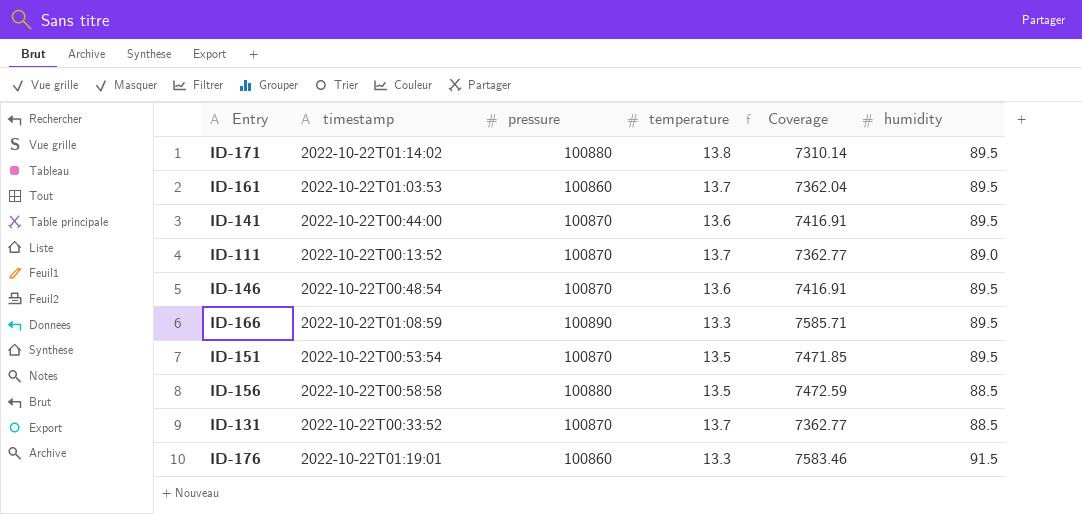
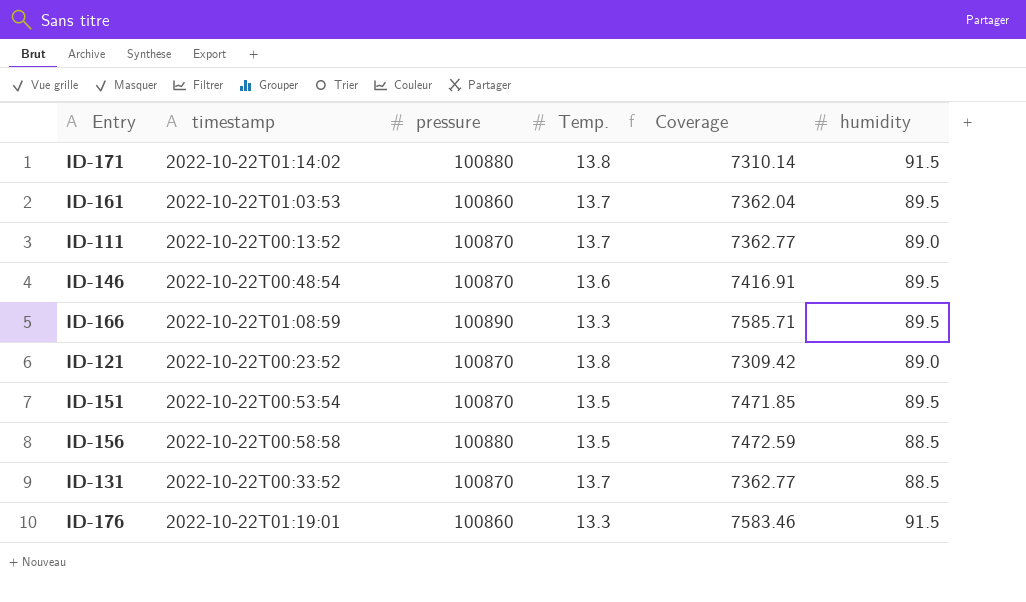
column name: temperature -> Temp.
row ID-141: 2022-10-22T00:44:00 | 100870 | 13.6 | 7416.91 | 89.5 -> none
ID-171 | humidity: 89.5 -> 91.5
row ID-121: none -> 2022-10-22T00:23:52 | 100870 | 13.8 | 7309.42 | 89.0

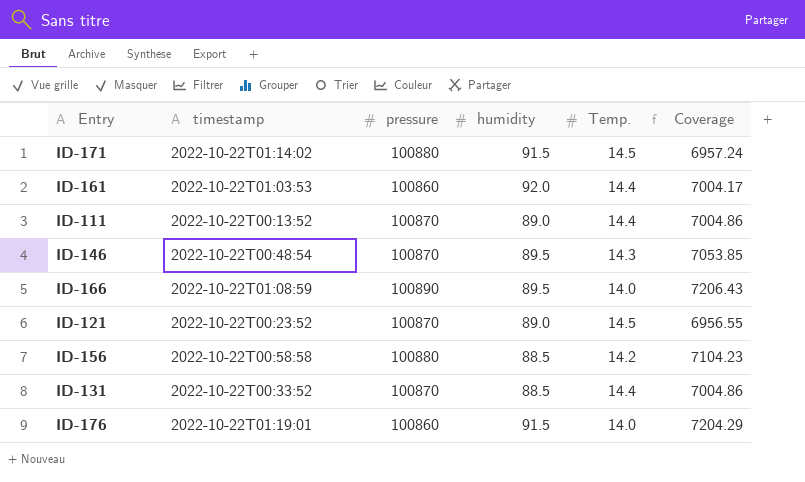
column humidity | position: 6 -> 4
row ID-151: 2022-10-22T00:53:54 | 100870 | 13.5 | 7471.85 | 89.5 -> none
ID-171 | Temp.: 13.8 -> 14.5
ID-171 | Coverage: 7310.14 -> 6957.24
ID-161 | humidity: 89.5 -> 92.0
ID-161 | Temp.: 13.7 -> 14.4
ID-161 | Coverage: 7362.04 -> 7004.17
ID-111 | Temp.: 13.7 -> 14.4
ID-111 | Coverage: 7362.77 -> 7004.86
ID-146 | Temp.: 13.6 -> 14.3
ID-146 | Coverage: 7416.91 -> 7053.85
ID-166 | Temp.: 13.3 -> 14.0
ID-166 | Coverage: 7585.71 -> 7206.43
ID-121 | Temp.: 13.8 -> 14.5
ID-121 | Coverage: 7309.42 -> 6956.55
ID-156 | Temp.: 13.5 -> 14.2
ID-156 | Coverage: 7472.59 -> 7104.23
ID-131 | Temp.: 13.7 -> 14.4
ID-131 | Coverage: 7362.77 -> 7004.86
ID-176 | Temp.: 13.3 -> 14.0
ID-176 | Coverage: 7583.46 -> 7204.29

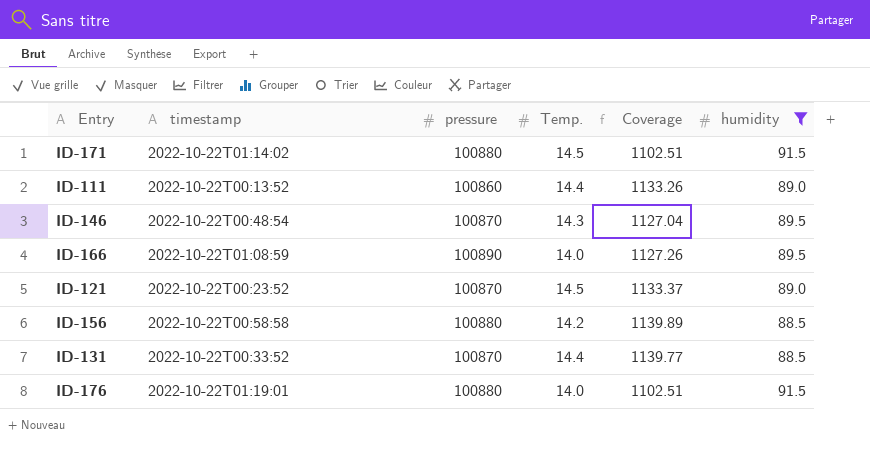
filter: none -> humidity != 92.0
column Coverage | formula: [pressure] / [Temp.] -> [pressure] / [humidity]
column humidity | position: 4 -> 6
ID-111 | pressure: 100870 -> 100860
ID-176 | pressure: 100860 -> 100880

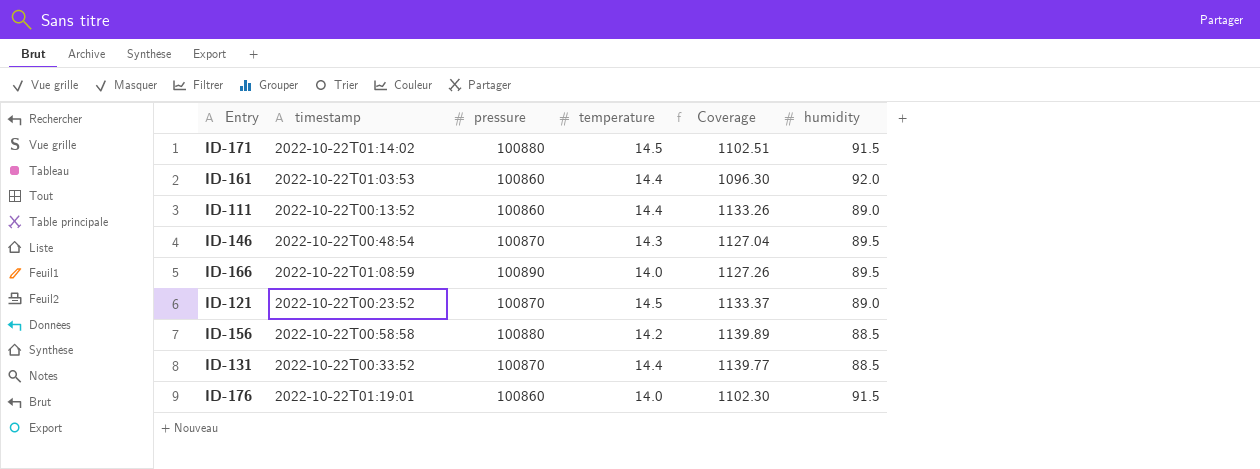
filter: humidity != 92.0 -> none
column name: Temp. -> temperature
ID-176 | pressure: 100880 -> 100860
ID-176 | Coverage: 1102.51 -> 1102.30

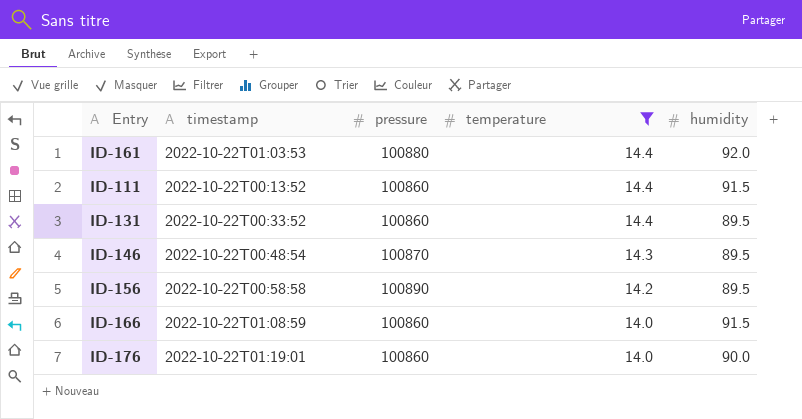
filter: none -> temperature != 14.5
row order: none -> temperature descending
column Coverage | formula: [pressure] / [humidity] -> none
ID-161 | pressure: 100860 -> 100880
ID-111 | humidity: 89.0 -> 91.5
ID-131 | pressure: 100870 -> 100860
ID-131 | humidity: 88.5 -> 89.5
ID-156 | pressure: 100880 -> 100890
ID-156 | humidity: 88.5 -> 89.5
ID-166 | pressure: 100890 -> 100860
ID-166 | humidity: 89.5 -> 91.5
ID-176 | humidity: 91.5 -> 90.0

